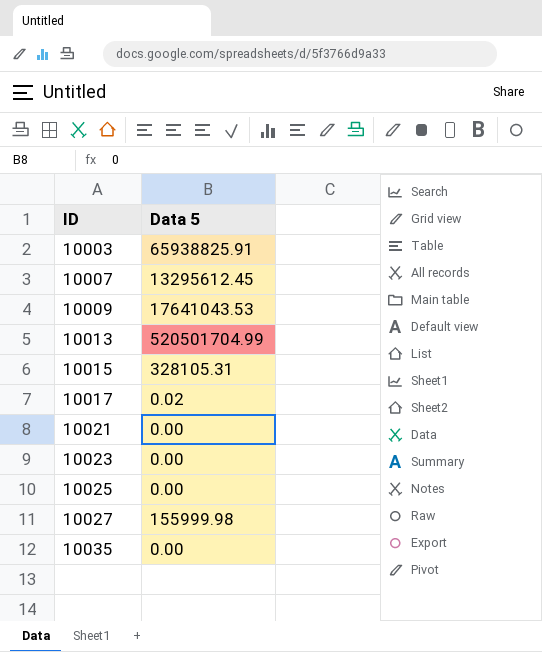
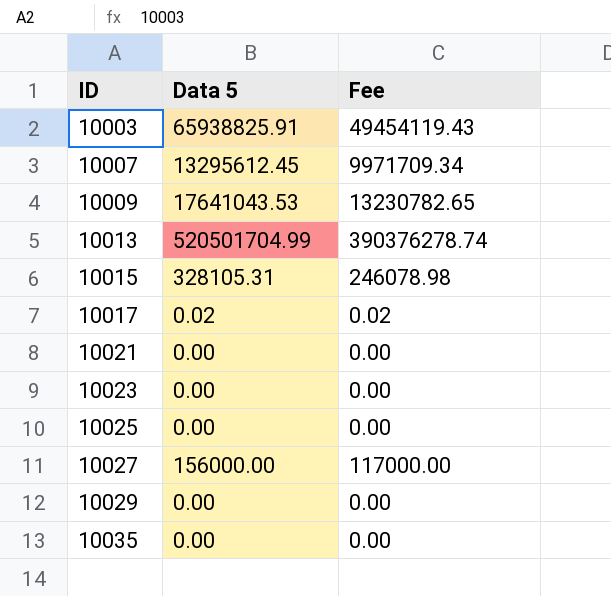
column Fee | formula: none -> [Data 5] * 0.75
10027 | Data 5: 155999.98 -> 156000.00
row 10029: none -> 0.00 | 0.00

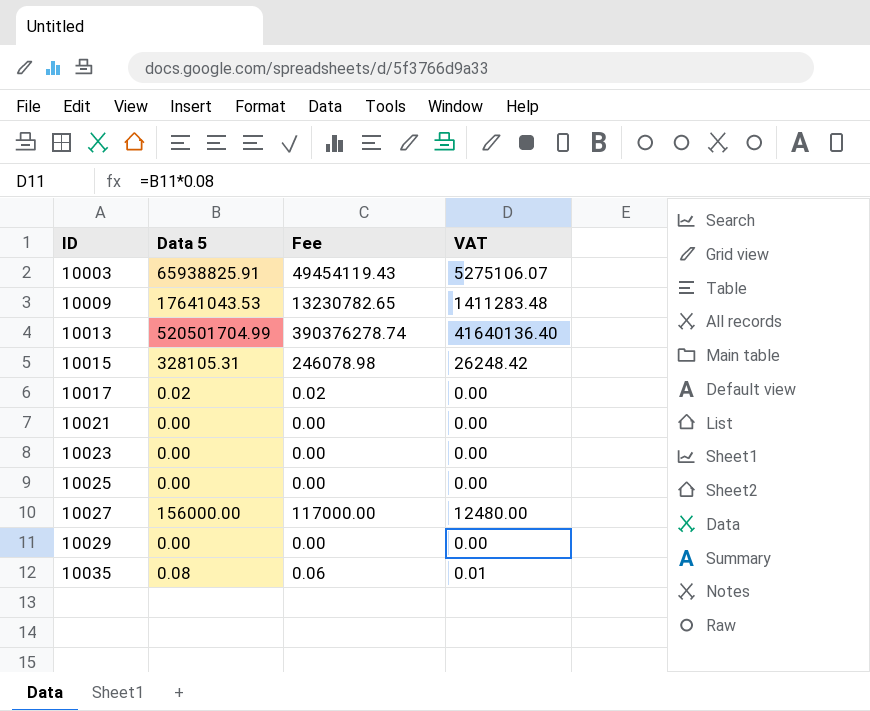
column VAT | formula: none -> [Data 5] * 0.08
row 10007: 13295612.45 | 9971709.34 -> none
10035 | Data 5: 0.00 -> 0.08
10035 | Fee: 0.00 -> 0.06

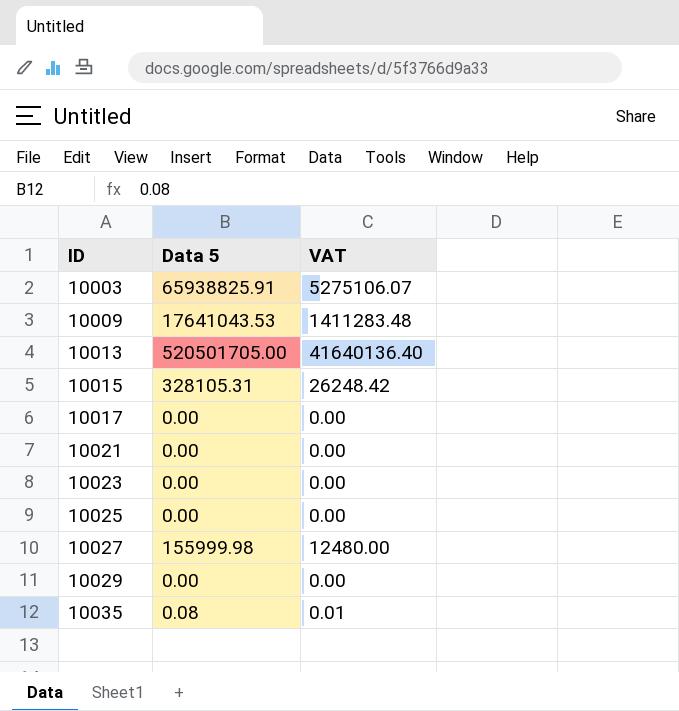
column Fee | formula: [Data 5] * 0.75 -> none
10013 | Data 5: 520501704.99 -> 520501705.00
10017 | Data 5: 0.02 -> 0.00
10027 | Data 5: 156000.00 -> 155999.98

